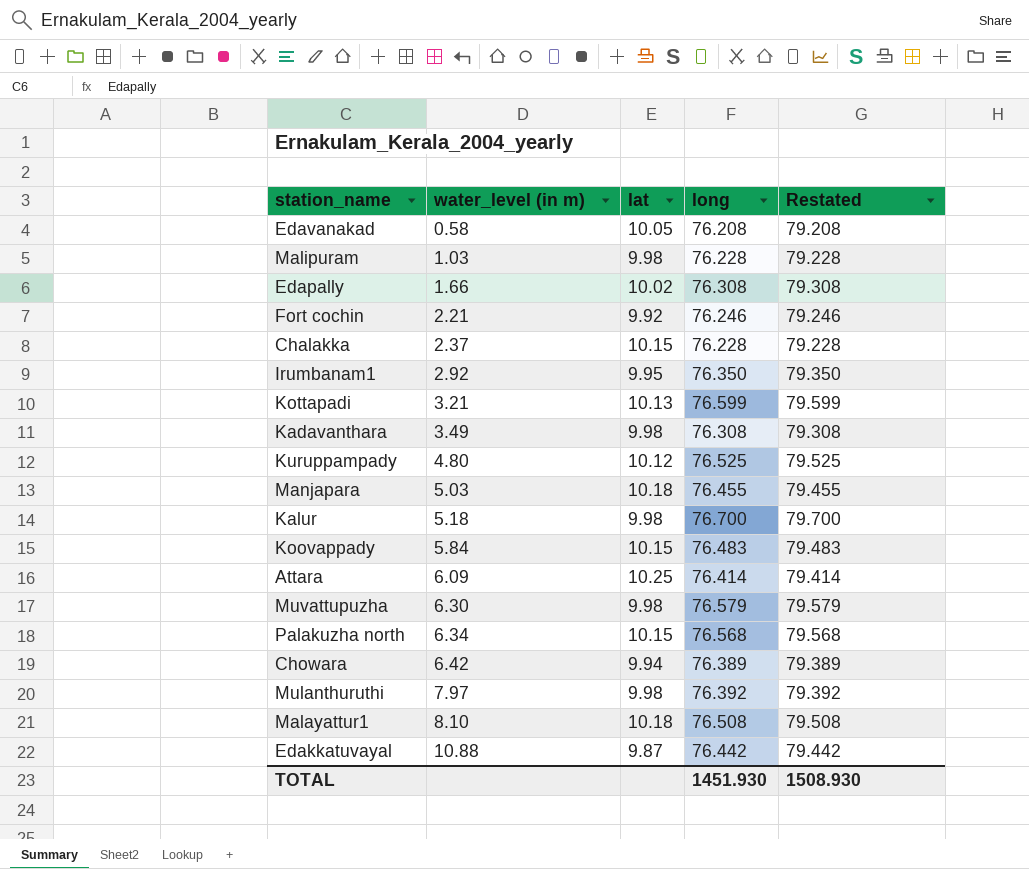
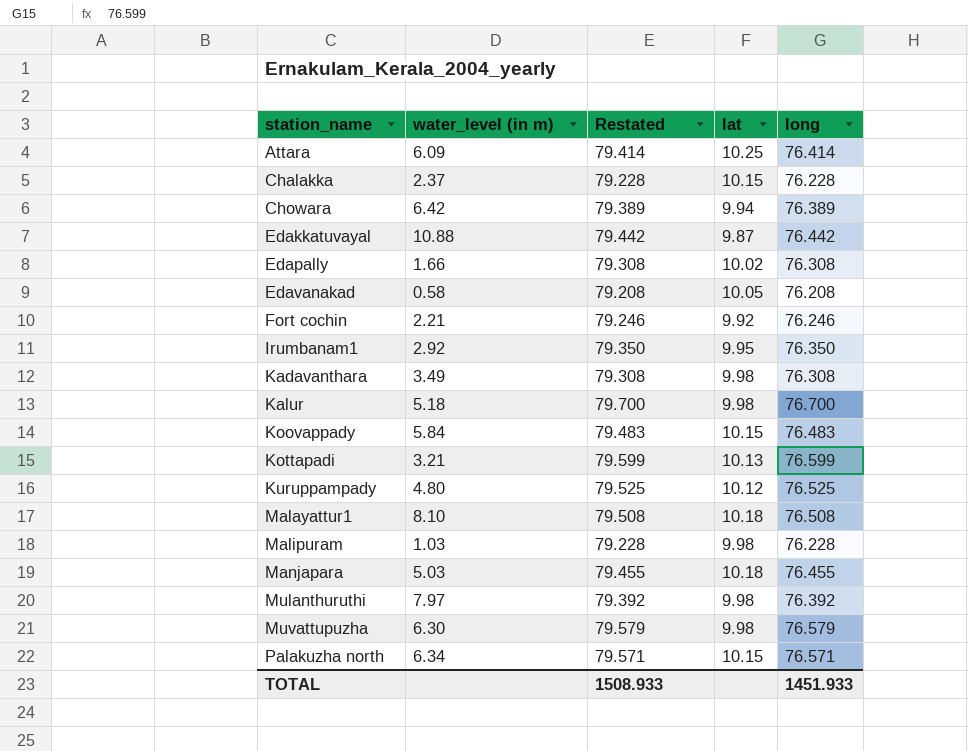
row order: water_level (in m) ascending -> station_name ascending
column Restated | position: 5 -> 3
Palakuzha north | Restated: 79.568 -> 79.571
Palakuzha north | long: 76.568 -> 76.571
TOTAL | Restated: 1508.930 -> 1508.933
TOTAL | long: 1451.930 -> 1451.933

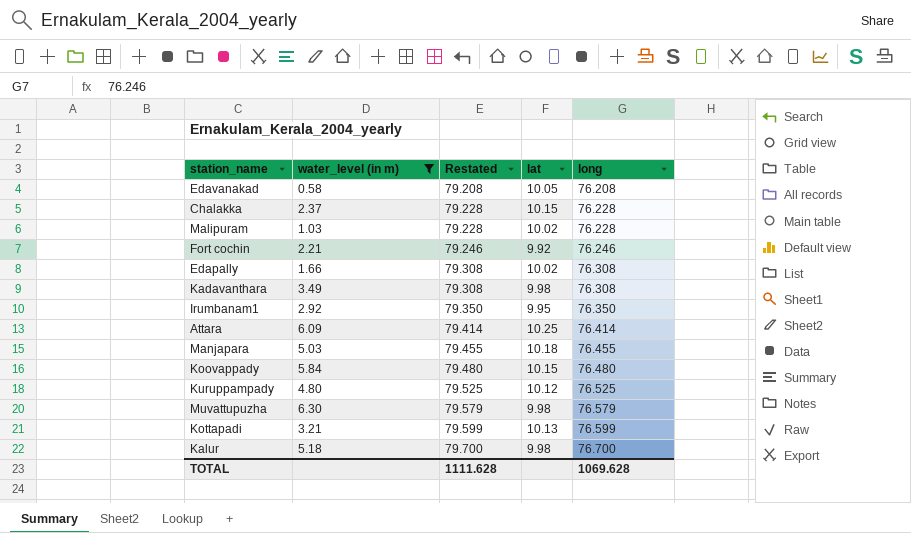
filter: none -> water_level (in m) <= 6.30
row order: station_name ascending -> Restated ascending
Malipuram | lat: 9.98 -> 10.02
Koovappady | Restated: 79.483 -> 79.480
Koovappady | long: 76.483 -> 76.480
TOTAL | Restated: 1508.933 -> 1111.628
TOTAL | long: 1451.933 -> 1069.628

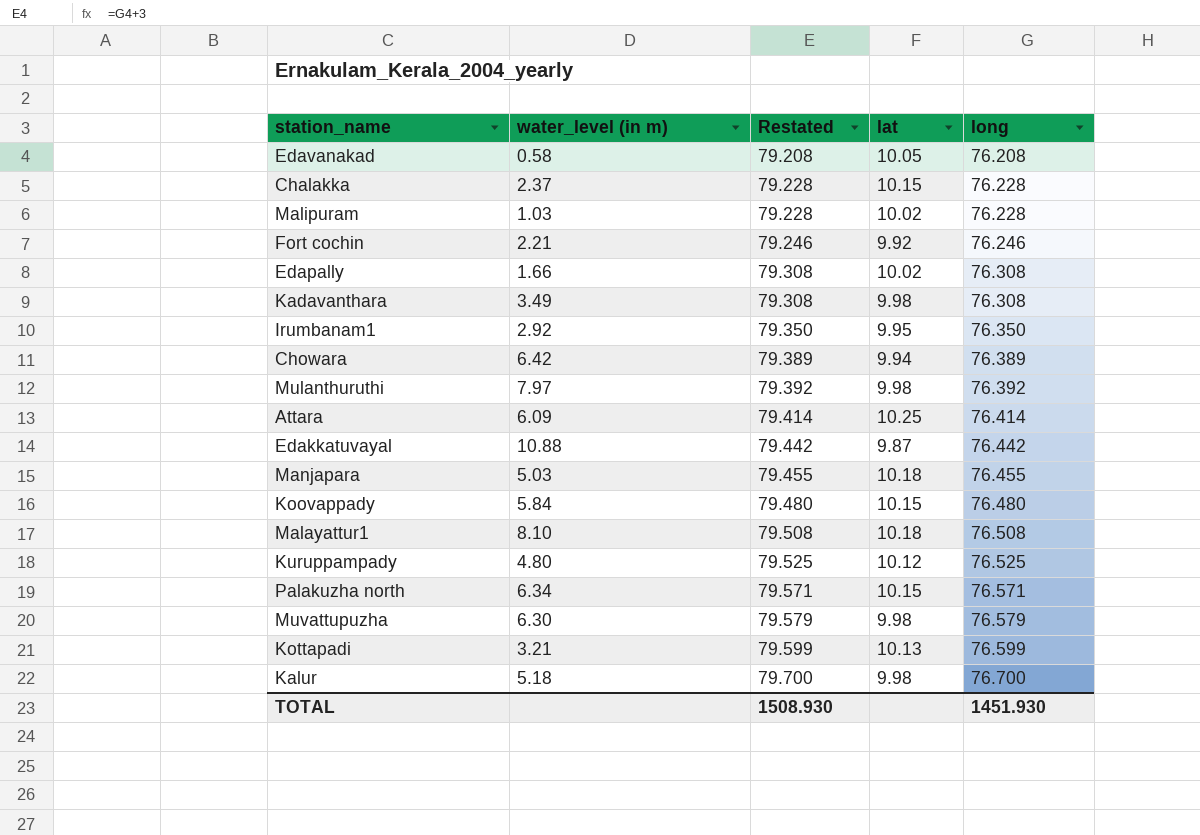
filter: water_level (in m) <= 6.30 -> none
TOTAL | Restated: 1111.628 -> 1508.930
TOTAL | long: 1069.628 -> 1451.930

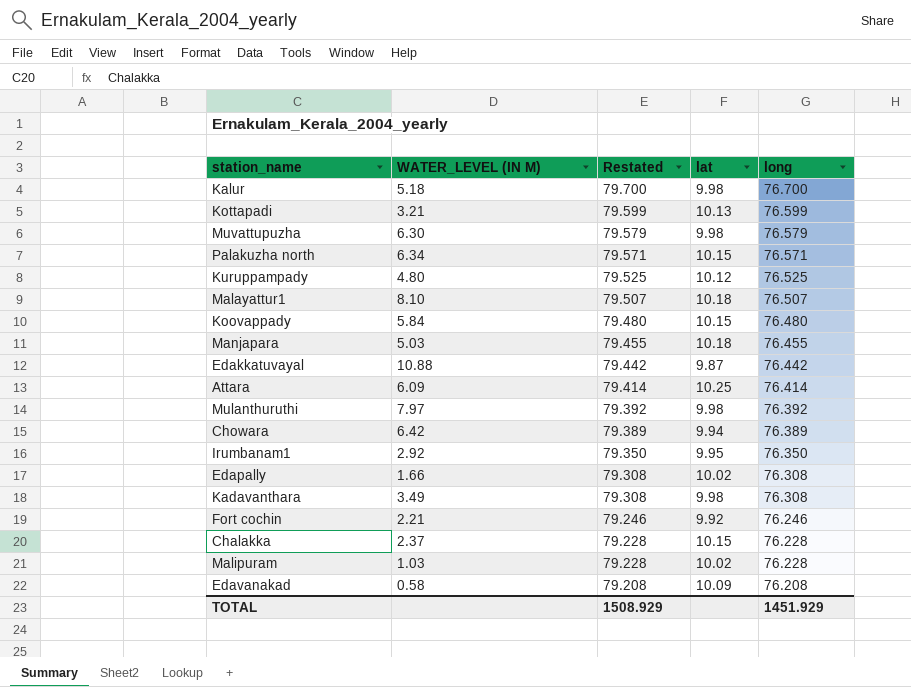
row order: Restated ascending -> Restated descending
column name: water_level (in m) -> WATER_LEVEL (IN M)
Malayattur1 | Restated: 79.508 -> 79.507
Malayattur1 | long: 76.508 -> 76.507
Edavanakad | lat: 10.05 -> 10.09
TOTAL | Restated: 1508.930 -> 1508.929
TOTAL | long: 1451.930 -> 1451.929

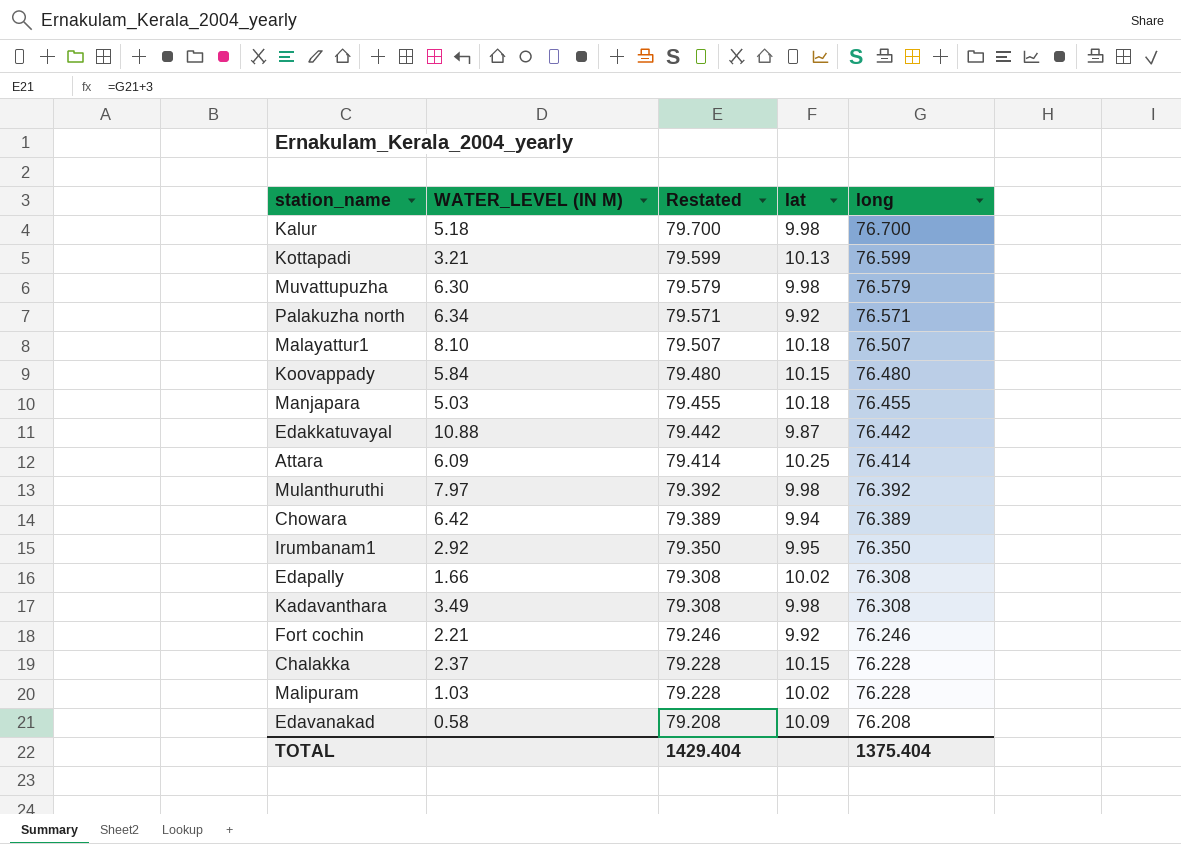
row Kuruppampady: 4.80 | 79.525 | 10.12 | 76.525 -> none
Palakuzha north | lat: 10.15 -> 9.92
TOTAL | Restated: 1508.929 -> 1429.404
TOTAL | long: 1451.929 -> 1375.404

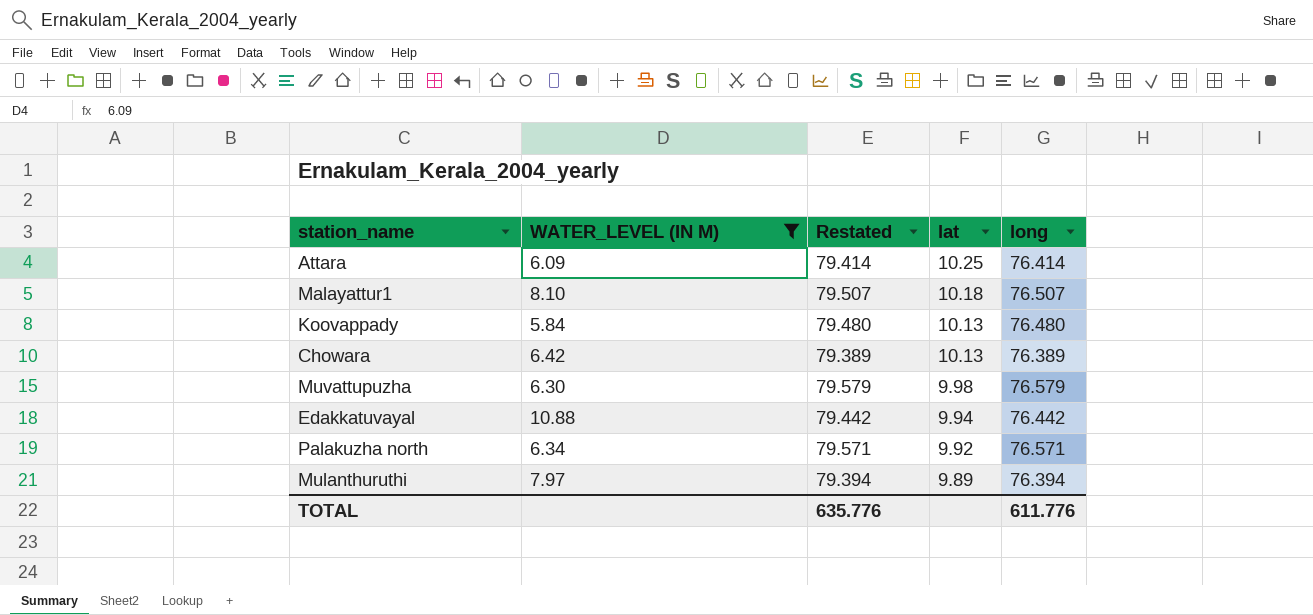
filter: none -> WATER_LEVEL (IN M) >= 5.84
row order: Restated descending -> lat descending
Koovappady | lat: 10.15 -> 10.13
Chowara | lat: 9.94 -> 10.13
Edakkatuvayal | lat: 9.87 -> 9.94
Mulanthuruthi | Restated: 79.392 -> 79.394
Mulanthuruthi | lat: 9.98 -> 9.89
Mulanthuruthi | long: 76.392 -> 76.394
TOTAL | Restated: 1429.404 -> 635.776
TOTAL | long: 1375.404 -> 611.776

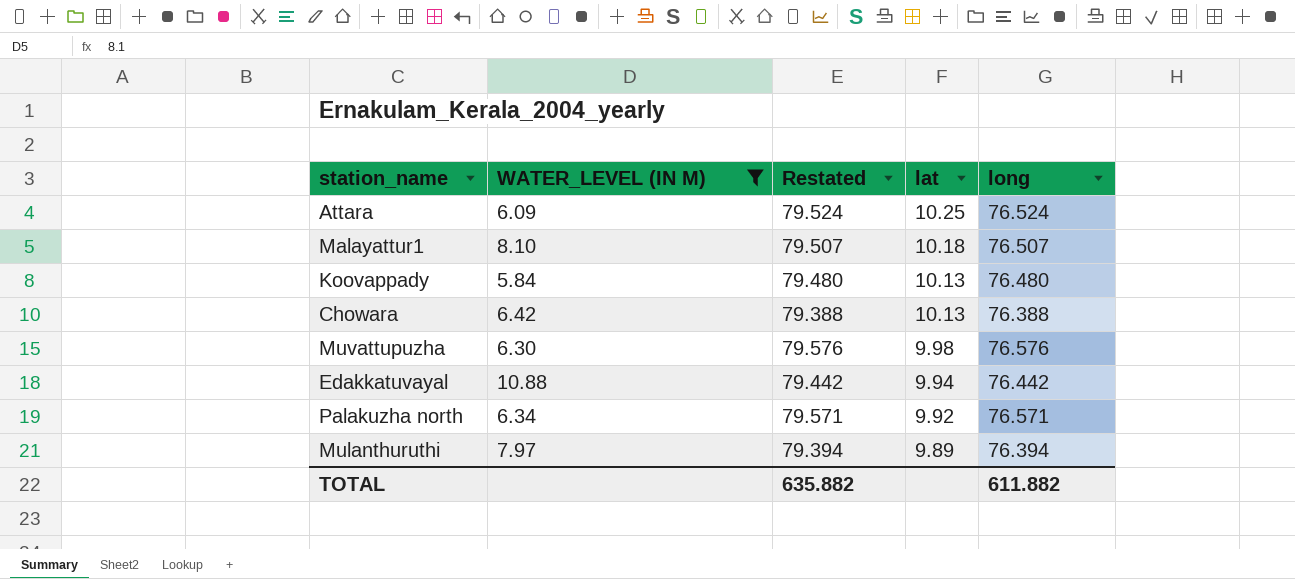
Attara | Restated: 79.414 -> 79.524
Attara | long: 76.414 -> 76.524
Chowara | Restated: 79.389 -> 79.388
Chowara | long: 76.389 -> 76.388
Muvattupuzha | Restated: 79.579 -> 79.576
Muvattupuzha | long: 76.579 -> 76.576
TOTAL | Restated: 635.776 -> 635.882
TOTAL | long: 611.776 -> 611.882

